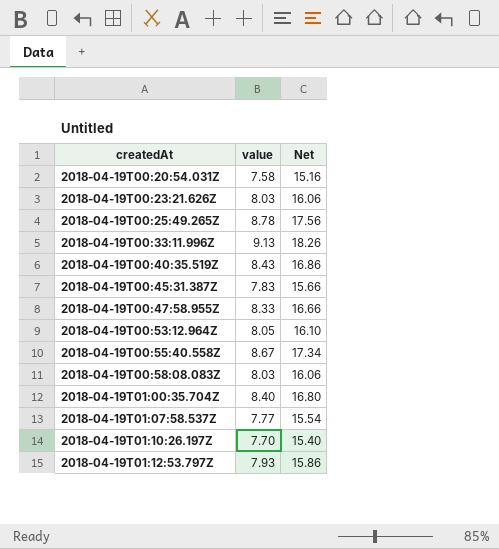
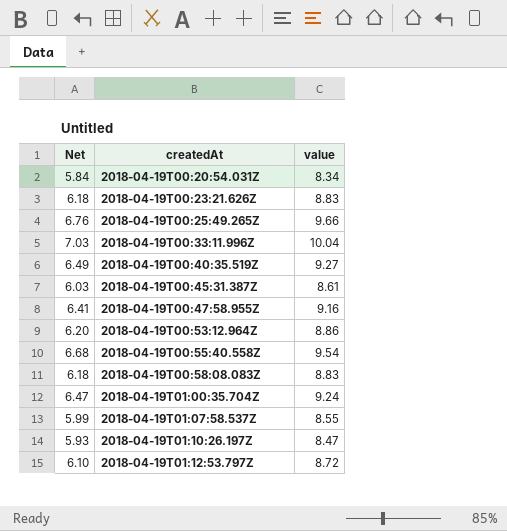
column Net | formula: [value] * 2 -> [value] * 0.7
column Net | position: 3 -> 1
2018-04-19T00:20:54.031Z | value: 7.58 -> 8.34
2018-04-19T00:23:21.626Z | value: 8.03 -> 8.83
2018-04-19T00:25:49.265Z | value: 8.78 -> 9.66
2018-04-19T00:33:11.996Z | value: 9.13 -> 10.04
2018-04-19T00:40:35.519Z | value: 8.43 -> 9.27
2018-04-19T00:45:31.387Z | value: 7.83 -> 8.61
2018-04-19T00:47:58.955Z | value: 8.33 -> 9.16
2018-04-19T00:53:12.964Z | value: 8.05 -> 8.86
2018-04-19T00:55:40.558Z | value: 8.67 -> 9.54
2018-04-19T00:58:08.083Z | value: 8.03 -> 8.83
2018-04-19T01:00:35.704Z | value: 8.40 -> 9.24
2018-04-19T01:07:58.537Z | value: 7.77 -> 8.55
2018-04-19T01:10:26.197Z | value: 7.70 -> 8.47
2018-04-19T01:12:53.797Z | value: 7.93 -> 8.72

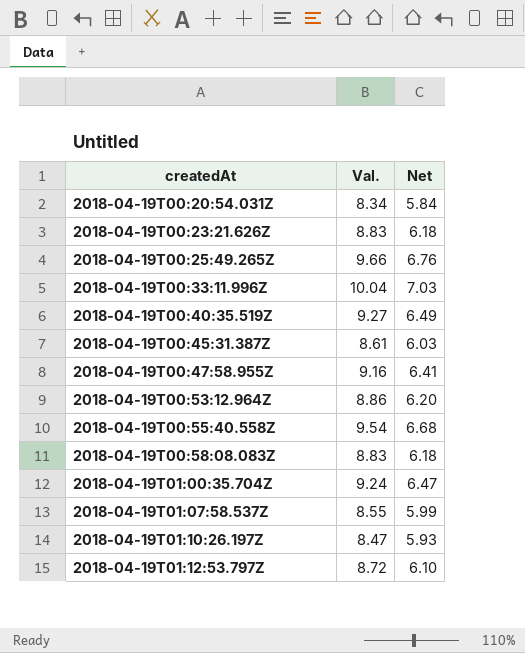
column name: value -> Val.
column Net | position: 1 -> 3

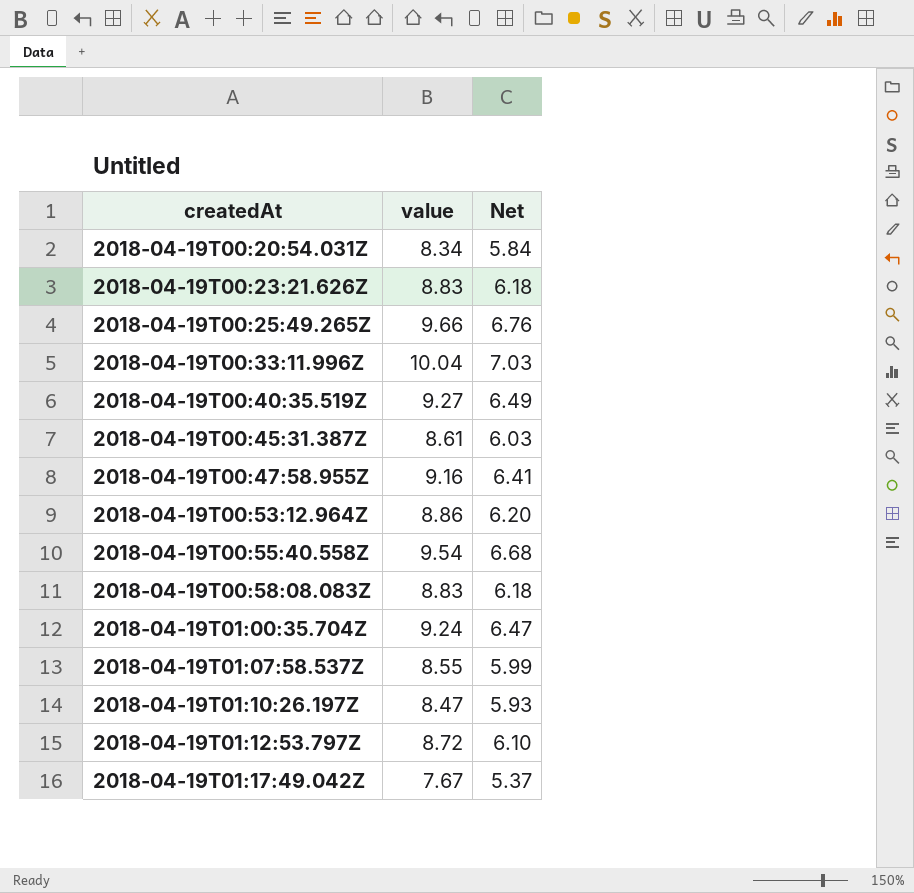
column name: Val. -> value
row 2018-04-19T01:17:49.042Z: none -> 7.67 | 5.37

